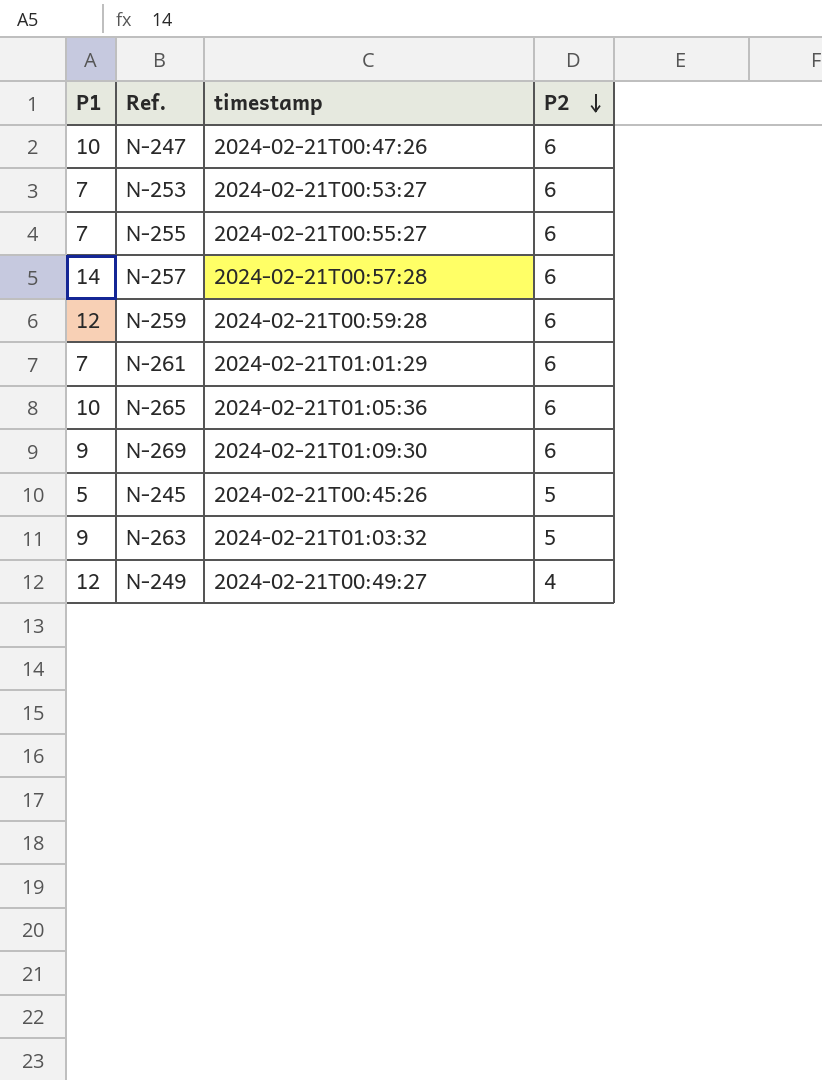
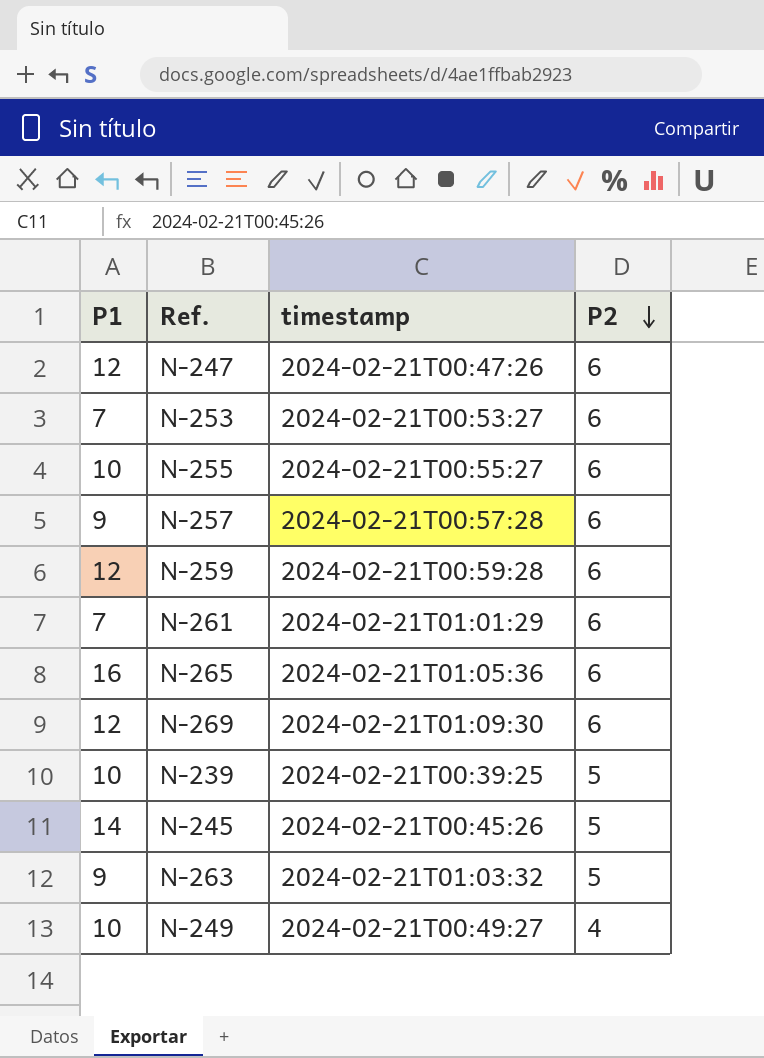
N-247 | P1: 10 -> 12
N-255 | P1: 7 -> 10
N-257 | P1: 14 -> 9
N-265 | P1: 10 -> 16
N-269 | P1: 9 -> 12
row N-239: none -> 10 | 2024-02-21T00:39:25 | 5
N-245 | P1: 5 -> 14
N-249 | P1: 12 -> 10

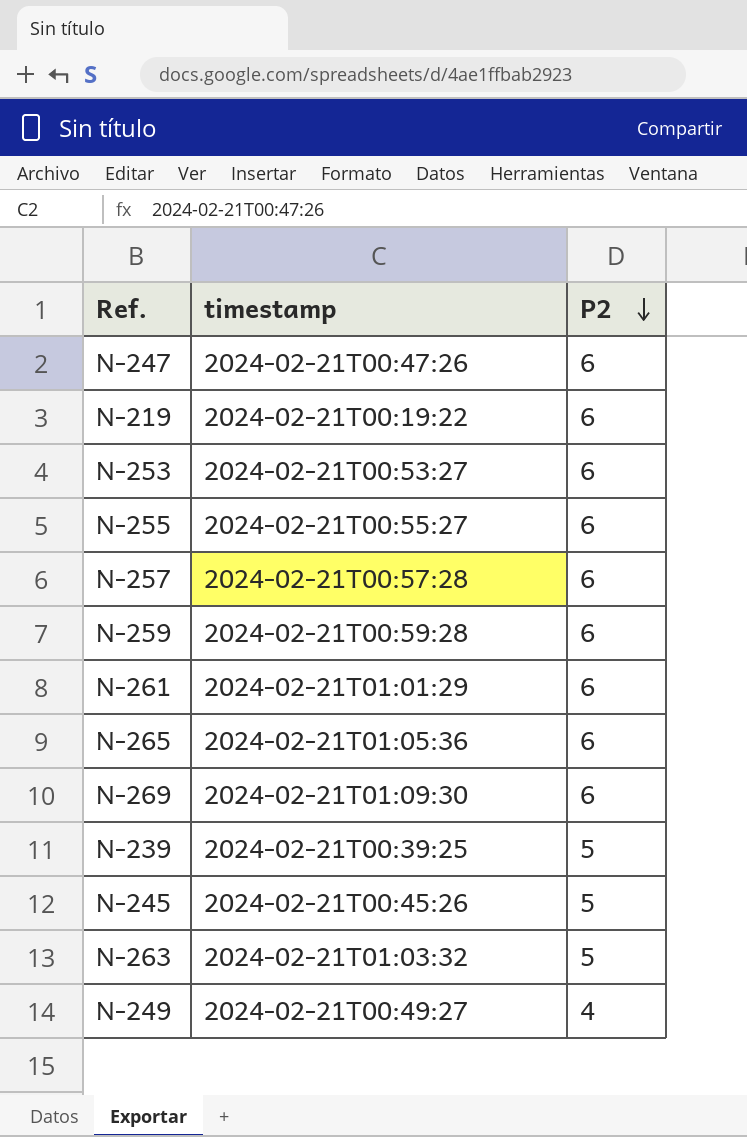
column P1 | position: 1 -> none
row N-219: none -> 2024-02-21T00:19:22 | 6

